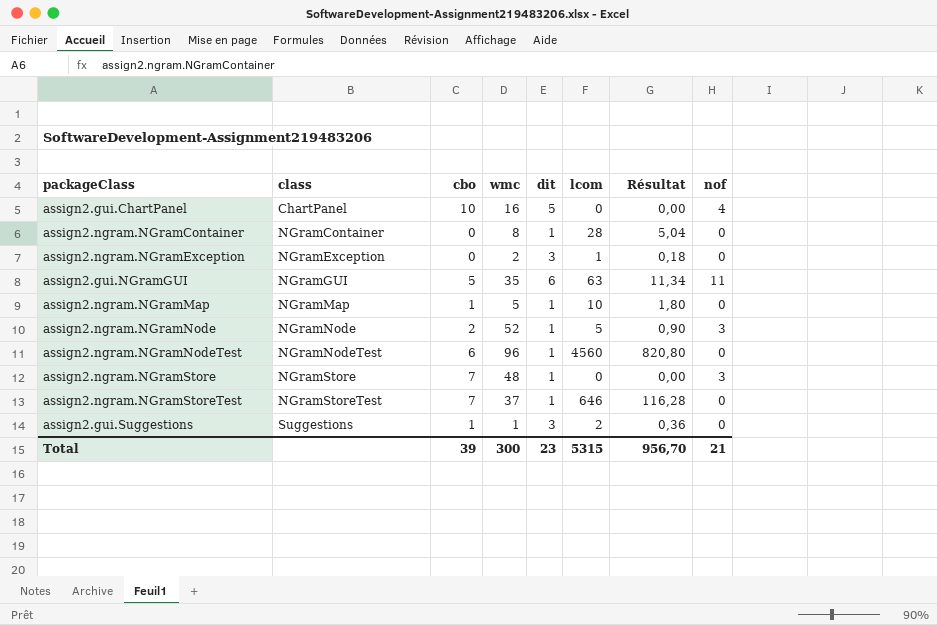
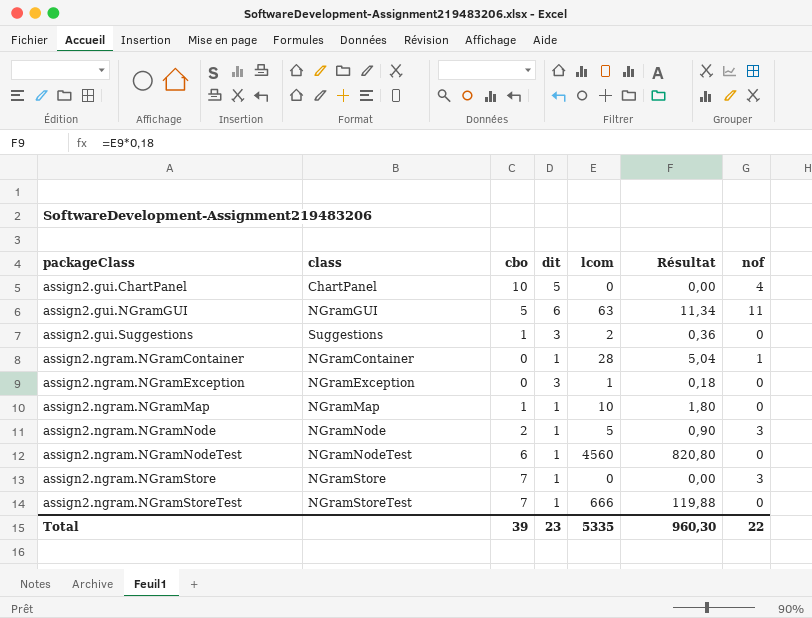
row order: class ascending -> packageClass ascending
column wmc | position: 4 -> none
assign2.ngram.NGramContainer | nof: 0 -> 1
assign2.ngram.NGramStoreTest | lcom: 646 -> 666
assign2.ngram.NGramStoreTest | Résultat: 116,28 -> 119,88
Total | lcom: 5315 -> 5335
Total | Résultat: 956,70 -> 960,30
Total | nof: 21 -> 22

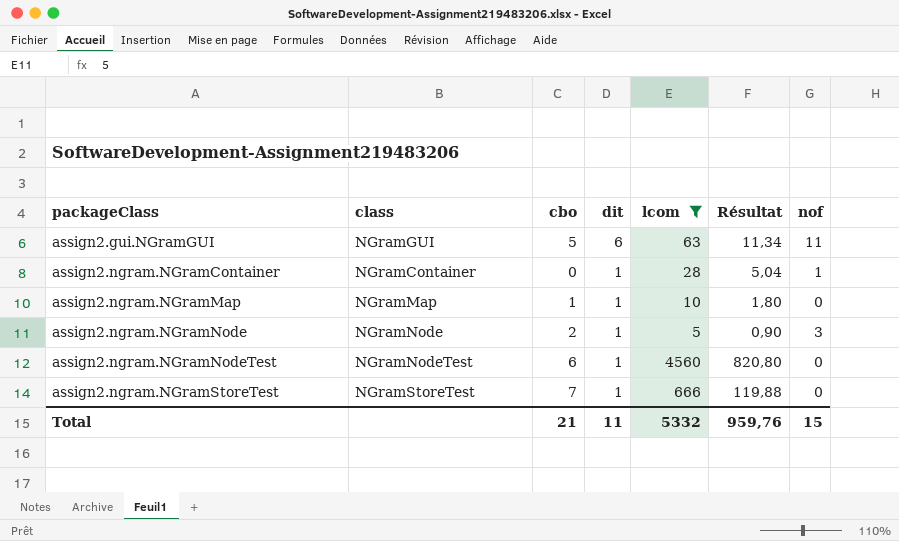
filter: none -> lcom >= 5
Total | cbo: 39 -> 21
Total | dit: 23 -> 11
Total | lcom: 5335 -> 5332
Total | Résultat: 960,30 -> 959,76
Total | nof: 22 -> 15

